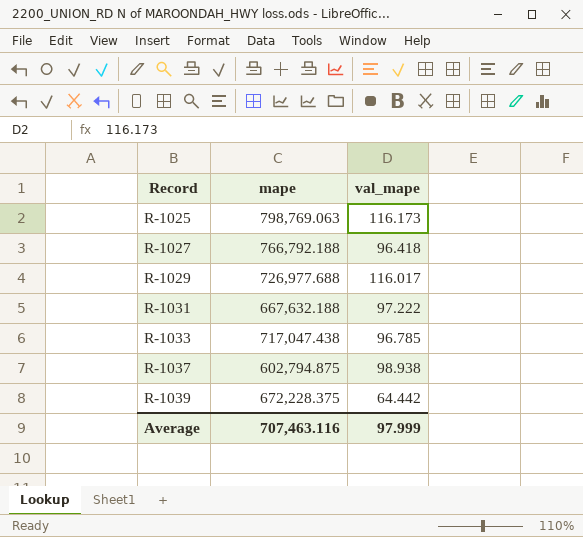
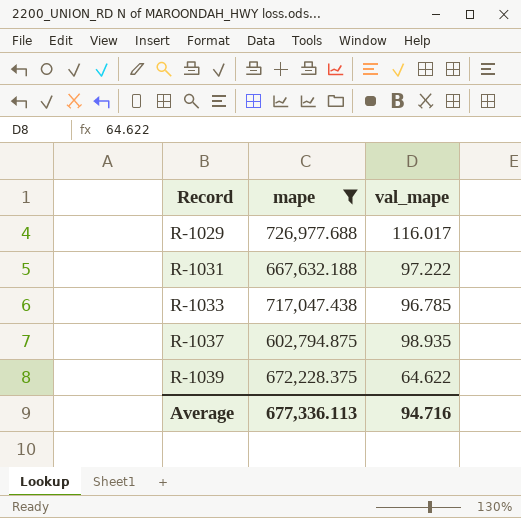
filter: none -> mape <= 726,977.688
R-1037 | val_mape: 98.938 -> 98.935
R-1039 | val_mape: 64.442 -> 64.622
Average | mape: 707,463.116 -> 677,336.113
Average | val_mape: 97.999 -> 94.716

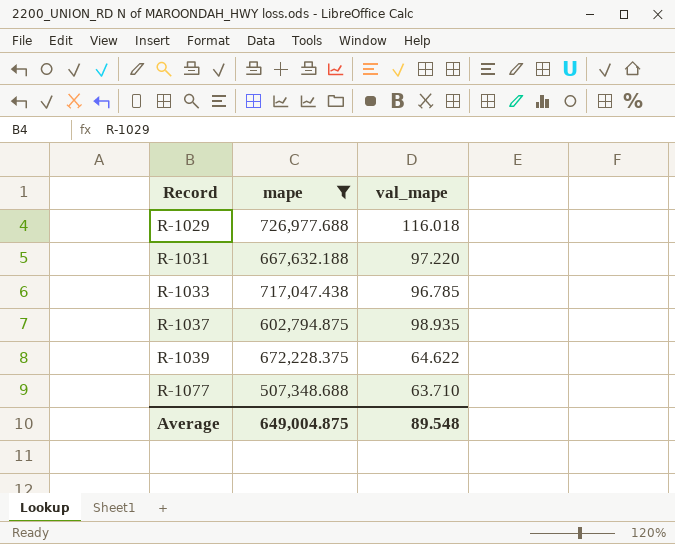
R-1029 | val_mape: 116.017 -> 116.018
R-1031 | val_mape: 97.222 -> 97.220
row R-1077: none -> 507,348.688 | 63.710
Average | mape: 677,336.113 -> 649,004.875
Average | val_mape: 94.716 -> 89.548

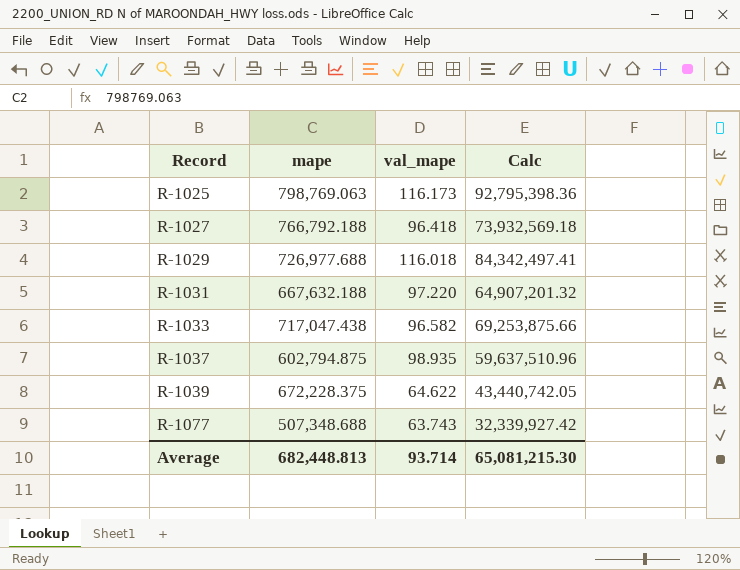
filter: mape <= 726,977.688 -> none
column Calc | formula: none -> [mape] * [val_mape]
R-1033 | val_mape: 96.785 -> 96.582
R-1077 | val_mape: 63.710 -> 63.743
Average | mape: 649,004.875 -> 682,448.813
Average | val_mape: 89.548 -> 93.714

